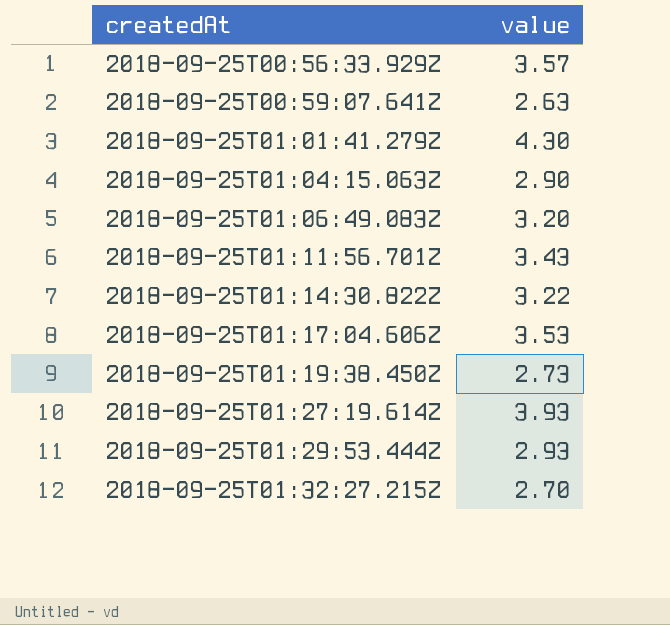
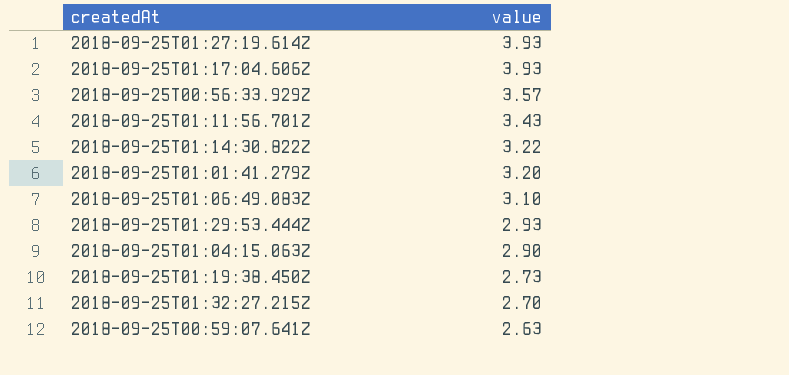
row order: createdAt ascending -> value descending
2018-09-25T01:17:04.606Z | value: 3.53 -> 3.93
2018-09-25T01:01:41.279Z | value: 4.30 -> 3.20
2018-09-25T01:06:49.083Z | value: 3.20 -> 3.10

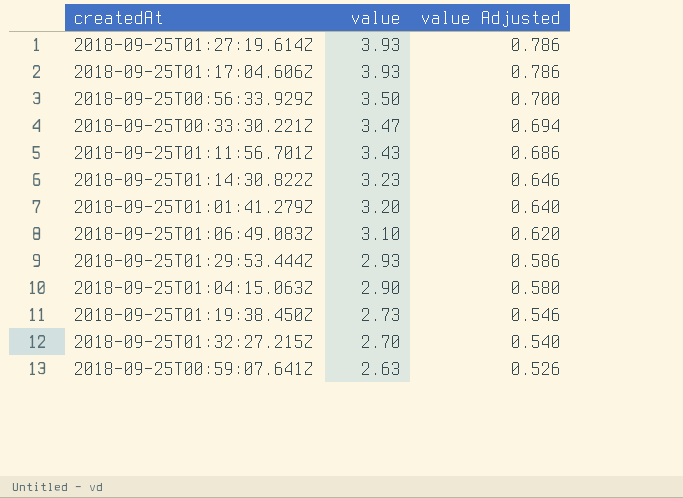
column value Adjusted | formula: none -> [value] * 0.2
2018-09-25T00:56:33.929Z | value: 3.57 -> 3.50
row 2018-09-25T00:33:30.221Z: none -> 3.47 | 0.694
2018-09-25T01:14:30.822Z | value: 3.22 -> 3.23

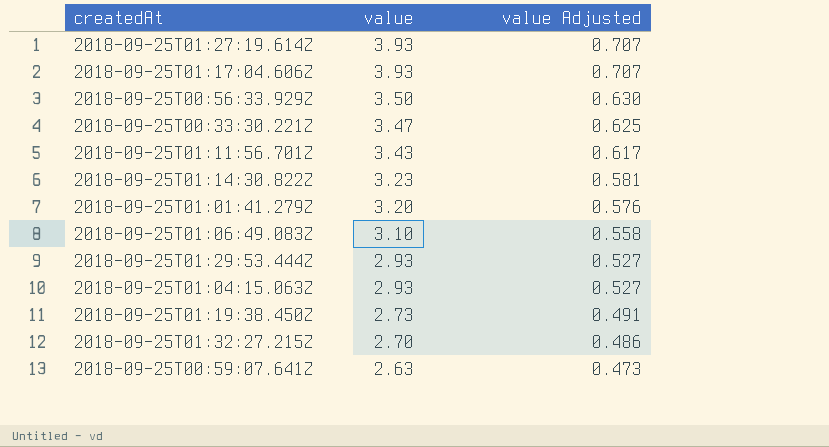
column value Adjusted | formula: [value] * 0.2 -> [value] * 0.18
2018-09-25T01:04:15.063Z | value: 2.90 -> 2.93

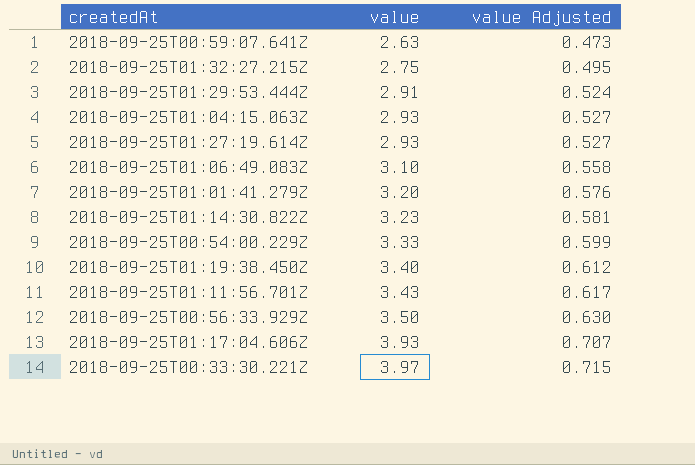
row order: value descending -> value ascending
2018-09-25T01:32:27.215Z | value: 2.70 -> 2.75
2018-09-25T01:32:27.215Z | value Adjusted: 0.486 -> 0.495
2018-09-25T01:29:53.444Z | value: 2.93 -> 2.91
2018-09-25T01:29:53.444Z | value Adjusted: 0.527 -> 0.524
2018-09-25T01:27:19.614Z | value: 3.93 -> 2.93
2018-09-25T01:27:19.614Z | value Adjusted: 0.707 -> 0.527
row 2018-09-25T00:54:00.229Z: none -> 3.33 | 0.599
2018-09-25T01:19:38.450Z | value: 2.73 -> 3.40
2018-09-25T01:19:38.450Z | value Adjusted: 0.491 -> 0.612
2018-09-25T00:33:30.221Z | value: 3.47 -> 3.97
2018-09-25T00:33:30.221Z | value Adjusted: 0.625 -> 0.715

